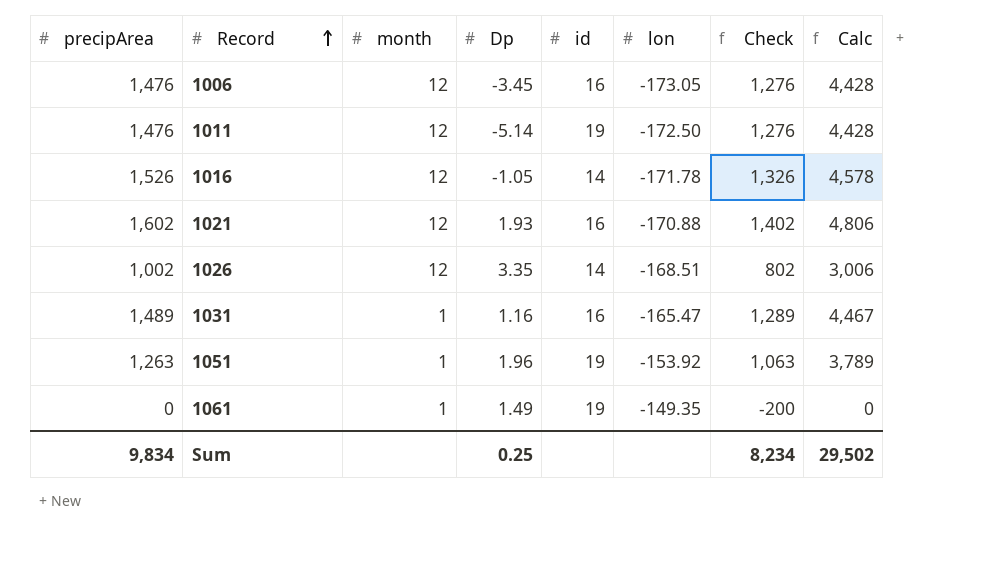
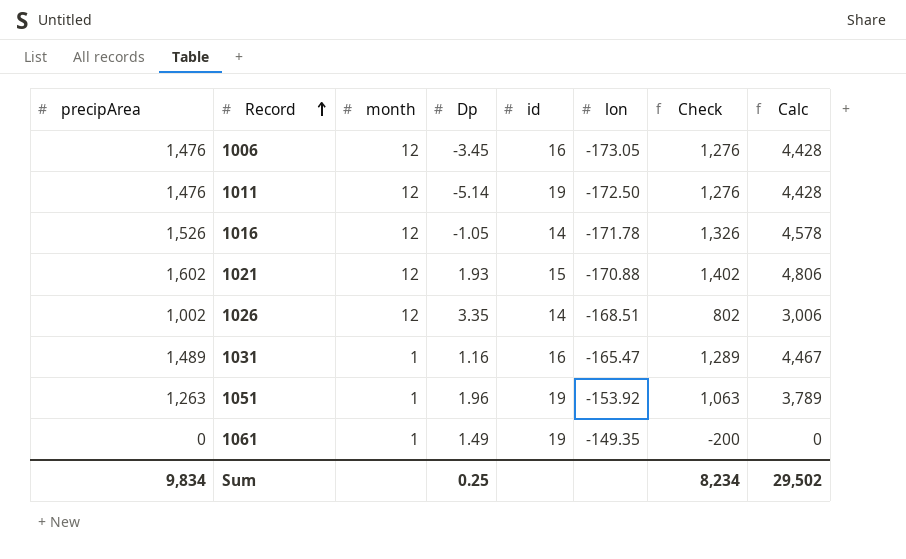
1021 | id: 16 -> 15

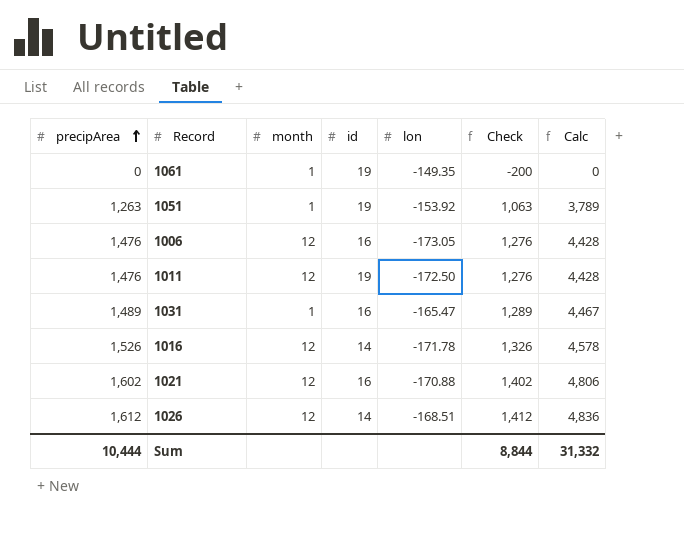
row order: Record ascending -> precipArea ascending
column Dp | position: 4 -> none
1021 | id: 15 -> 16
1026 | precipArea: 1,002 -> 1,612
1026 | Check: 802 -> 1,412
1026 | Calc: 3,006 -> 4,836
Sum | precipArea: 9,834 -> 10,444
Sum | Check: 8,234 -> 8,844
Sum | Calc: 29,502 -> 31,332

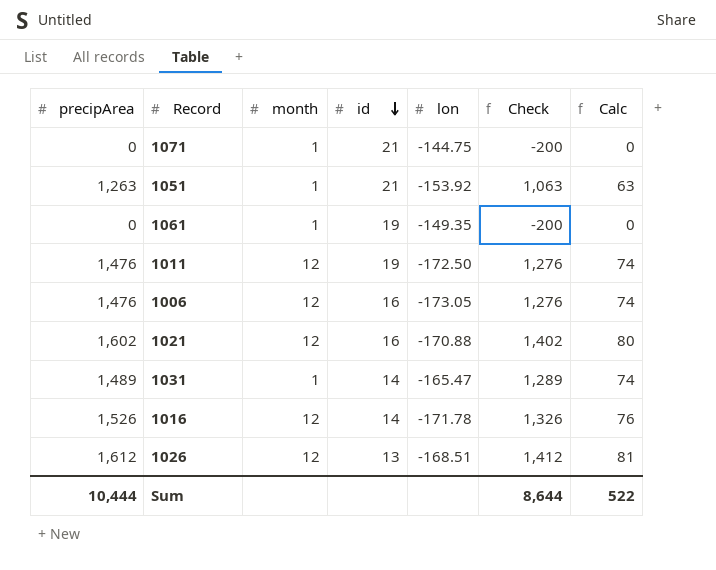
row order: precipArea ascending -> id descending
column Calc | formula: [precipArea] * 3 -> [precipArea] * 0.05
row 1071: none -> 0 | 1 | 21 | -144.75 | -200 | 0
1051 | id: 19 -> 21
1031 | id: 16 -> 14
1026 | id: 14 -> 13
Sum | Check: 8,844 -> 8,644
Sum | Calc: 31,332 -> 522

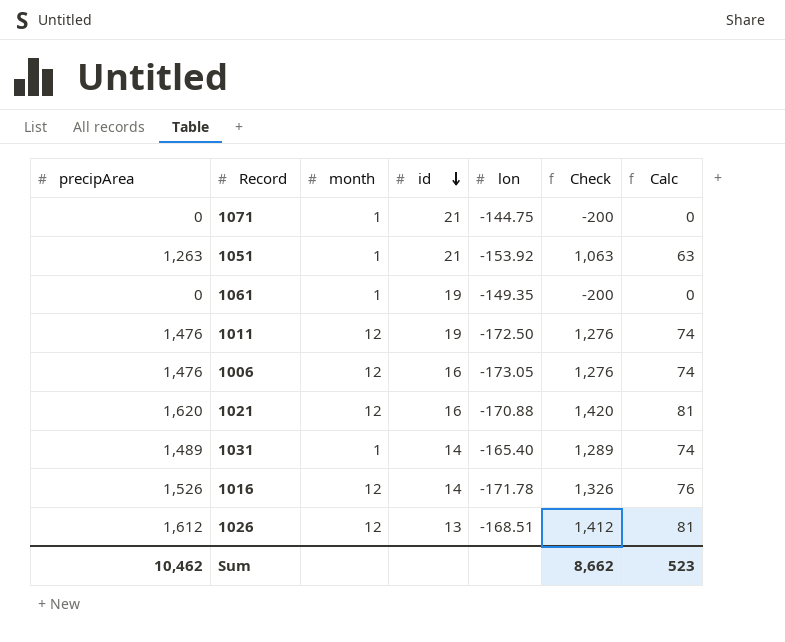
1021 | precipArea: 1,602 -> 1,620
1021 | Check: 1,402 -> 1,420
1021 | Calc: 80 -> 81
1031 | lon: -165.47 -> -165.40
Sum | precipArea: 10,444 -> 10,462
Sum | Check: 8,644 -> 8,662
Sum | Calc: 522 -> 523

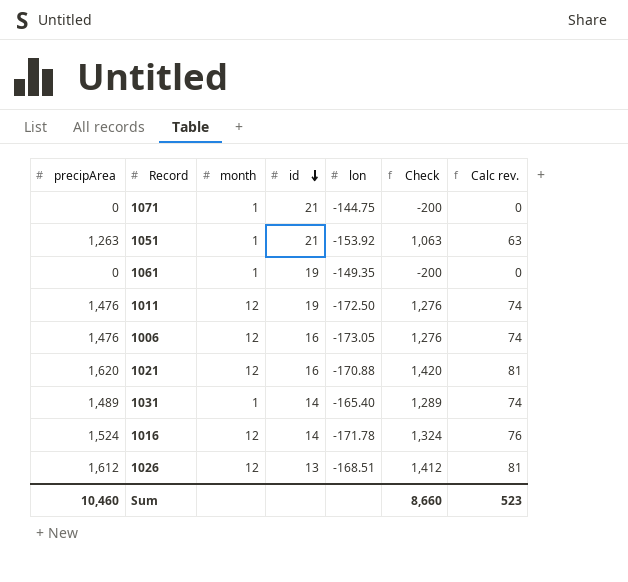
column name: Calc -> Calc rev.
1016 | precipArea: 1,526 -> 1,524
1016 | Check: 1,326 -> 1,324
Sum | precipArea: 10,462 -> 10,460
Sum | Check: 8,662 -> 8,660

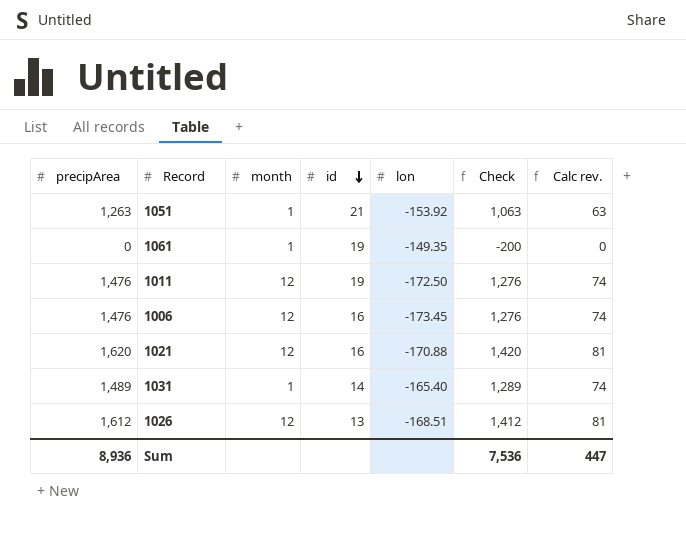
row 1071: 0 | 1 | 21 | -144.75 | -200 | 0 -> none
row 1016: 1,524 | 12 | 14 | -171.78 | 1,324 | 76 -> none
1006 | lon: -173.05 -> -173.45
Sum | precipArea: 10,460 -> 8,936
Sum | Check: 8,660 -> 7,536
Sum | Calc rev.: 523 -> 447

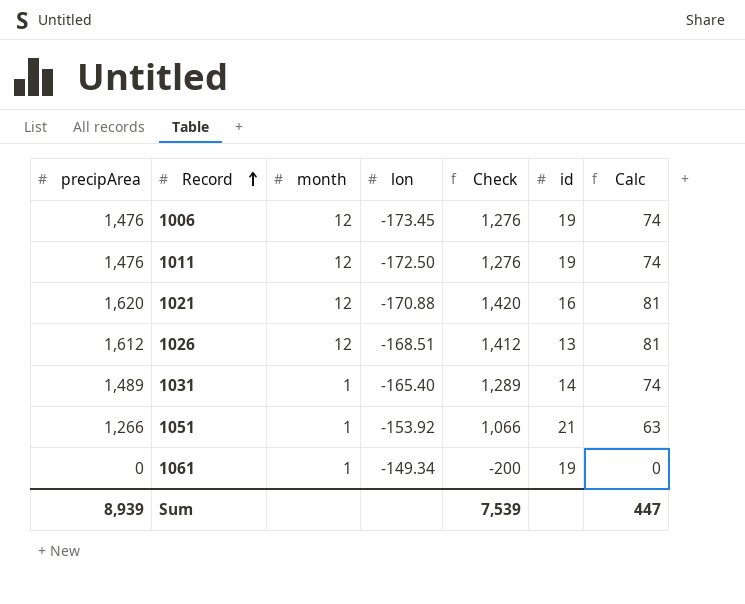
row order: id descending -> Record ascending
column id | position: 4 -> 6
column name: Calc rev. -> Calc
1006 | id: 16 -> 19
1051 | precipArea: 1,263 -> 1,266
1051 | Check: 1,063 -> 1,066
1061 | lon: -149.35 -> -149.34
Sum | precipArea: 8,936 -> 8,939
Sum | Check: 7,536 -> 7,539

